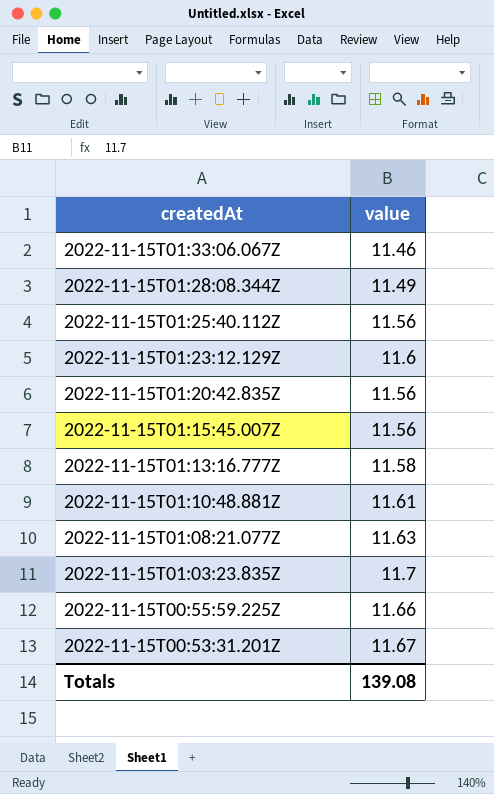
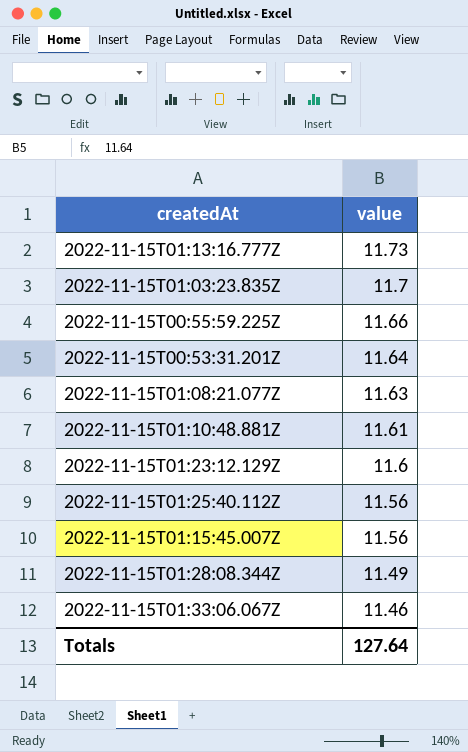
row order: createdAt descending -> value descending
row 2022-11-15T01:20:42.835Z: 11.56 -> none
2022-11-15T01:13:16.777Z | value: 11.58 -> 11.73
2022-11-15T00:53:31.201Z | value: 11.67 -> 11.64
Totals | value: 139.08 -> 127.64

